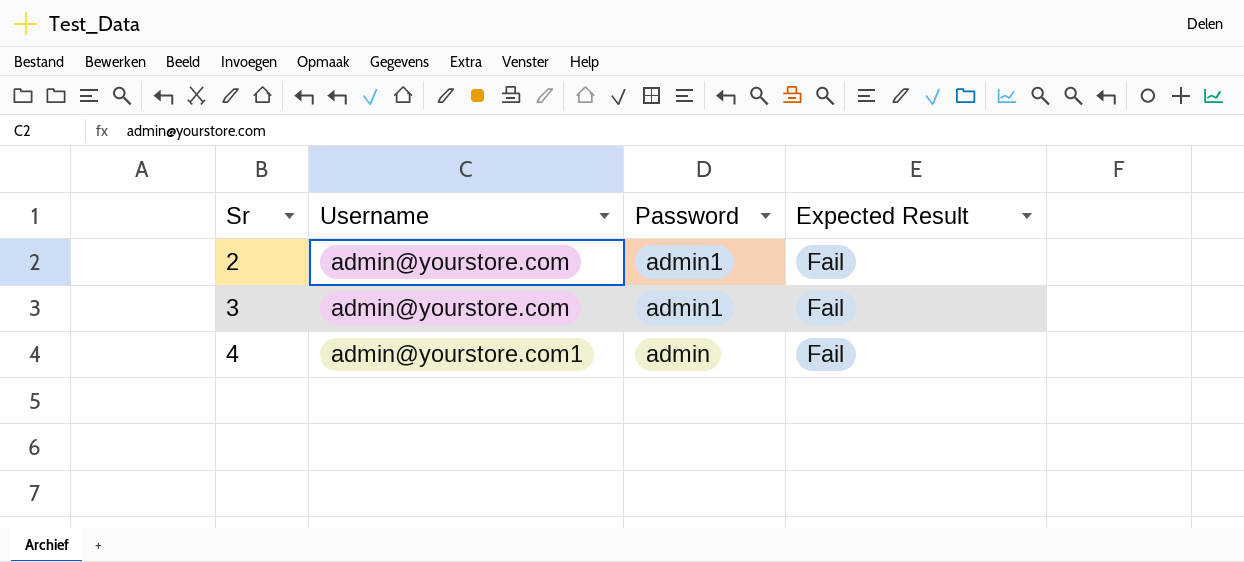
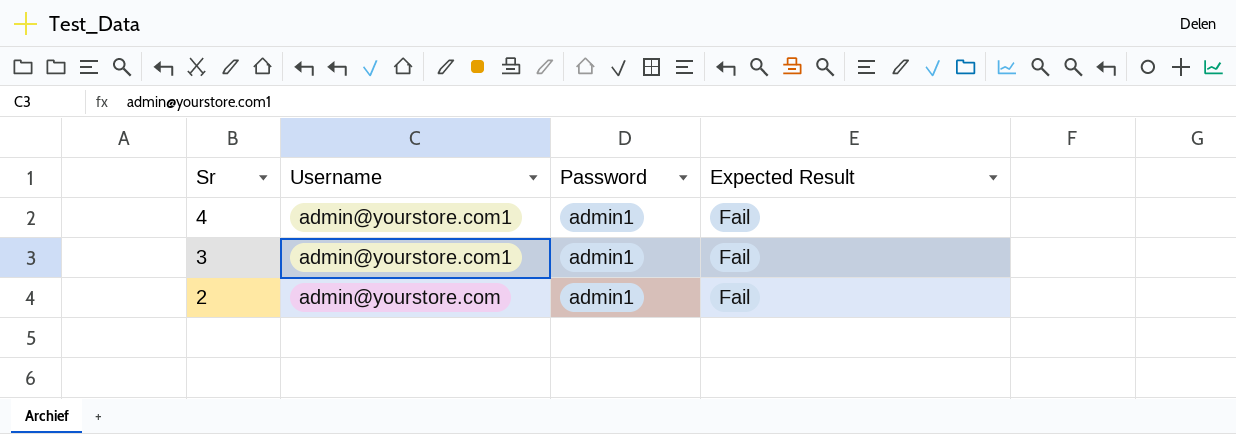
row order: Sr ascending -> Sr descending
4 | Password: admin -> admin1
3 | Username: admin@yourstore.com -> admin@yourstore.com1

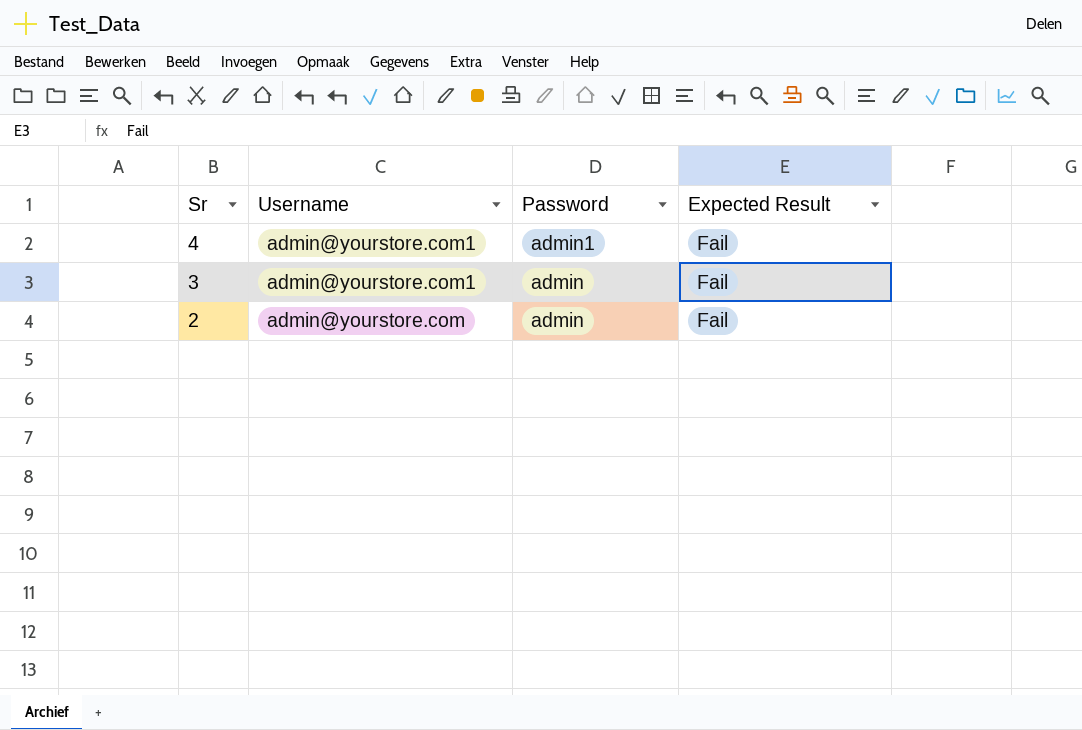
3 | Password: admin1 -> admin
2 | Password: admin1 -> admin

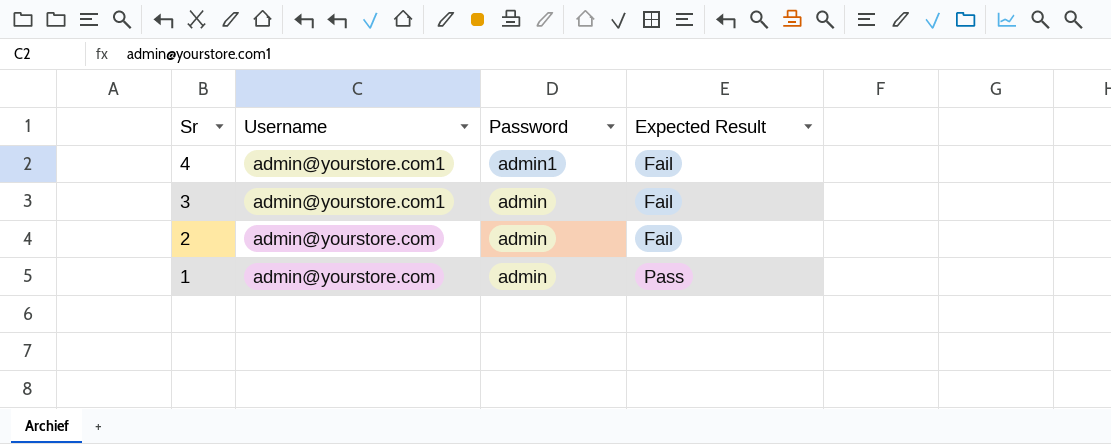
row 1: none -> admin@yourstore.com | admin | Pass

